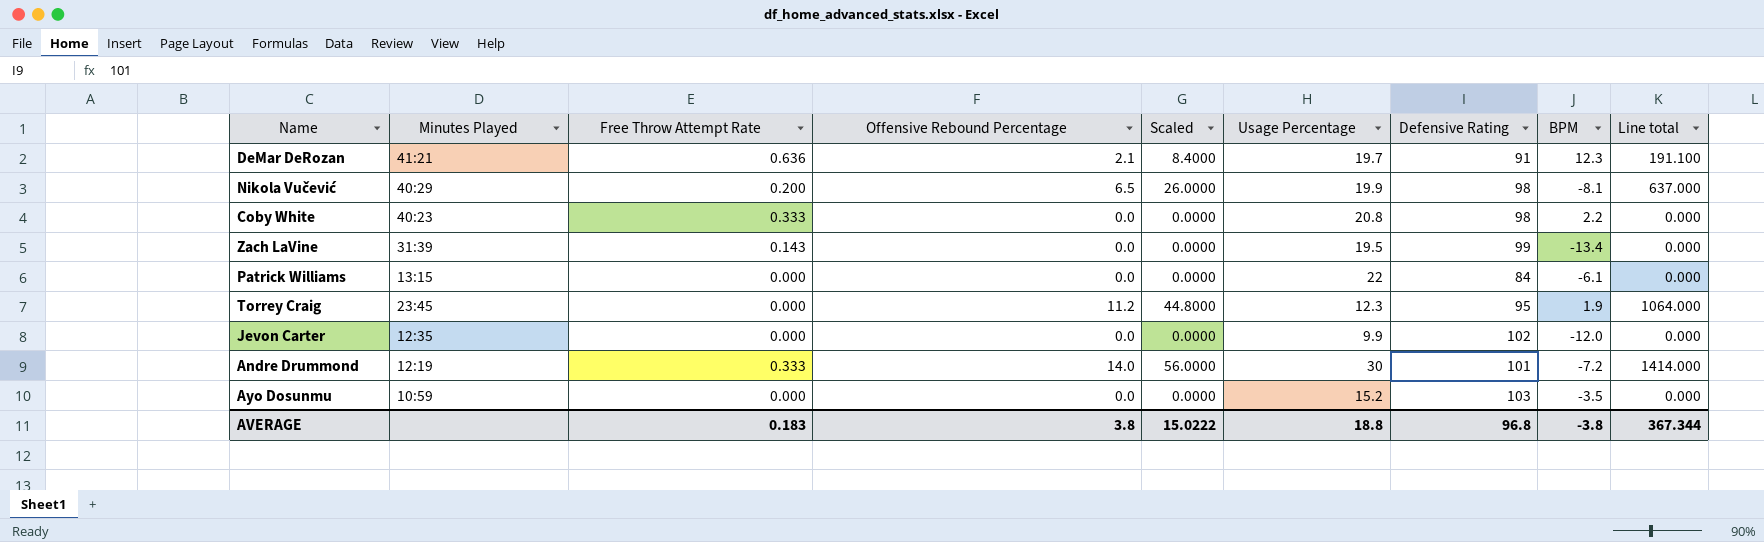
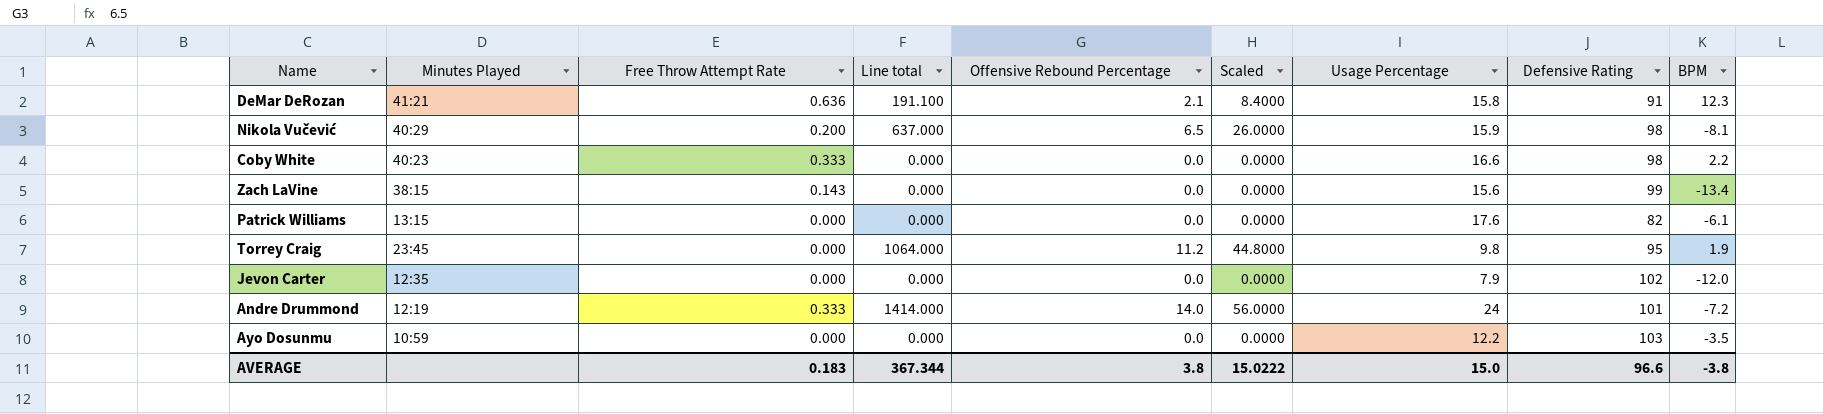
column Line total | position: 9 -> 4
DeMar DeRozan | Usage Percentage: 19.7 -> 15.8
Nikola Vučević | Usage Percentage: 19.9 -> 15.9
Coby White | Usage Percentage: 20.8 -> 16.6
Zach LaVine | Minutes Played: 31:39 -> 38:15
Zach LaVine | Usage Percentage: 19.5 -> 15.6
Patrick Williams | Usage Percentage: 22 -> 17.6
Patrick Williams | Defensive Rating: 84 -> 82
Torrey Craig | Usage Percentage: 12.3 -> 9.8
Jevon Carter | Usage Percentage: 9.9 -> 7.9
Andre Drummond | Usage Percentage: 30 -> 24
Ayo Dosunmu | Usage Percentage: 15.2 -> 12.2
AVERAGE | Usage Percentage: 18.8 -> 15.0
AVERAGE | Defensive Rating: 96.8 -> 96.6

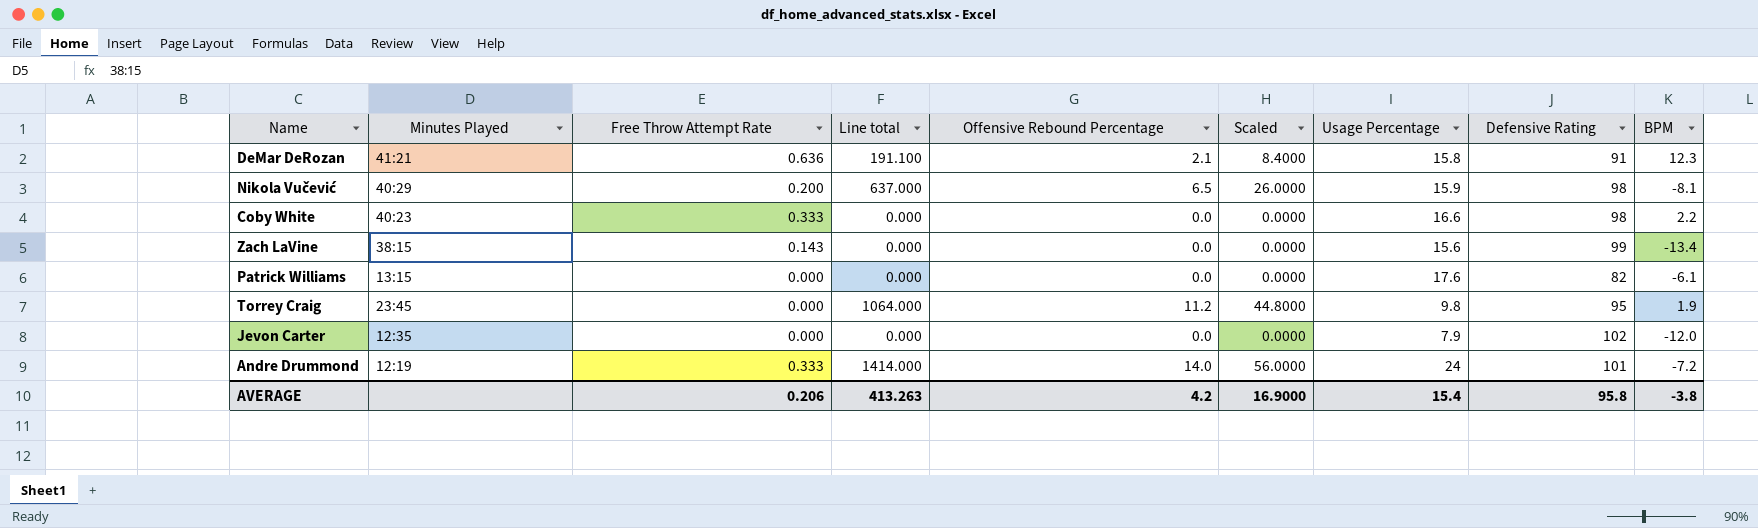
row Ayo Dosunmu: 10:59 | 0.000 | 0.000 | 0.0 | 0.0000 | 12.2 | 103 | -3.5 -> none
AVERAGE | Free Throw Attempt Rate: 0.183 -> 0.206
AVERAGE | Line total: 367.344 -> 413.263
AVERAGE | Offensive Rebound Percentage: 3.8 -> 4.2
AVERAGE | Scaled: 15.0222 -> 16.9000
AVERAGE | Usage Percentage: 15.0 -> 15.4
AVERAGE | Defensive Rating: 96.6 -> 95.8

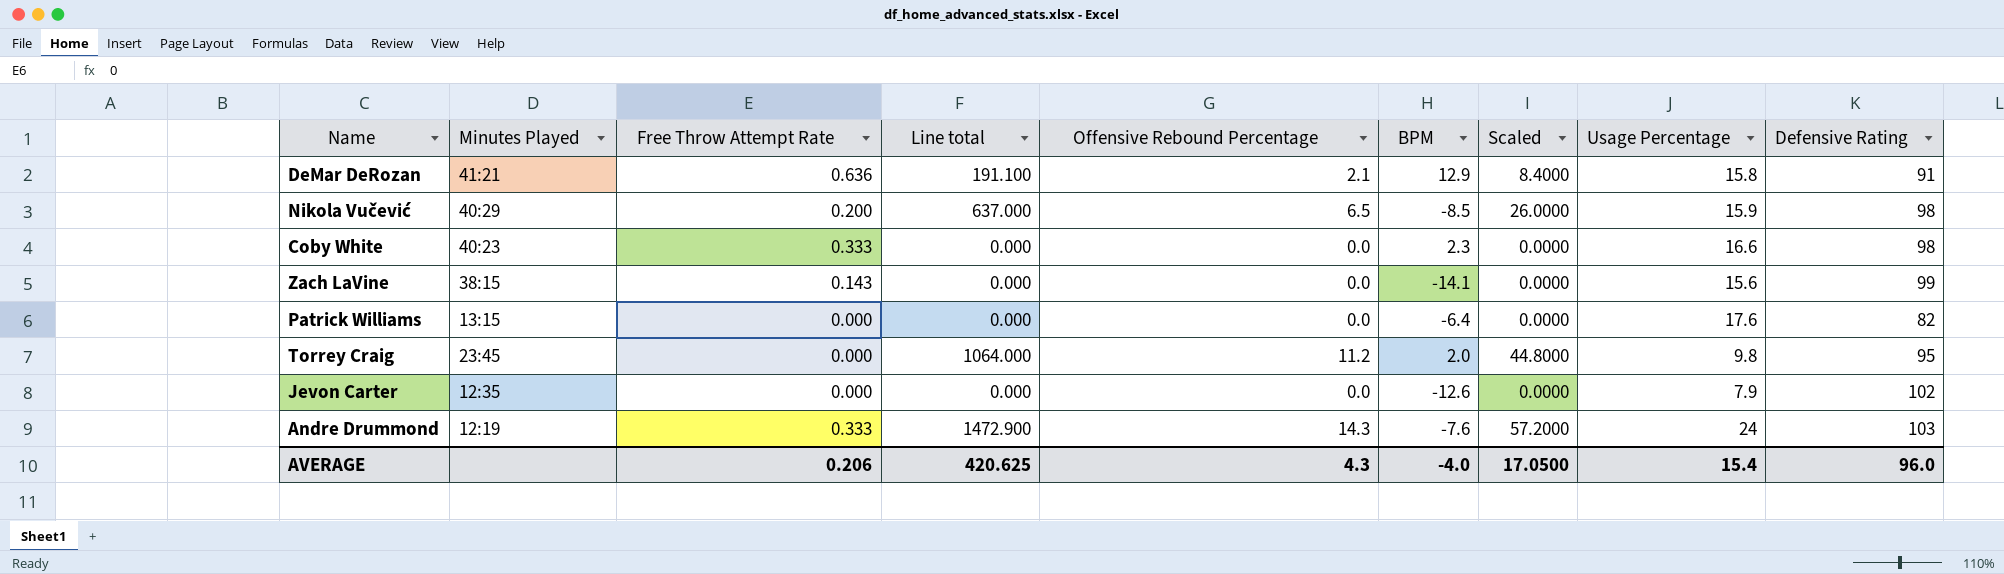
column BPM | position: 9 -> 6
DeMar DeRozan | BPM: 12.3 -> 12.9
Nikola Vučević | BPM: -8.1 -> -8.5
Coby White | BPM: 2.2 -> 2.3
Zach LaVine | BPM: -13.4 -> -14.1
Patrick Williams | BPM: -6.1 -> -6.4
Torrey Craig | BPM: 1.9 -> 2.0
Jevon Carter | BPM: -12.0 -> -12.6
Andre Drummond | Line total: 1414.000 -> 1472.900
Andre Drummond | Offensive Rebound Percentage: 14.0 -> 14.3
Andre Drummond | BPM: -7.2 -> -7.6
Andre Drummond | Scaled: 56.0000 -> 57.2000
Andre Drummond | Defensive Rating: 101 -> 103
AVERAGE | Line total: 413.263 -> 420.625
AVERAGE | Offensive Rebound Percentage: 4.2 -> 4.3
AVERAGE | BPM: -3.8 -> -4.0
AVERAGE | Scaled: 16.9000 -> 17.0500
AVERAGE | Defensive Rating: 95.8 -> 96.0

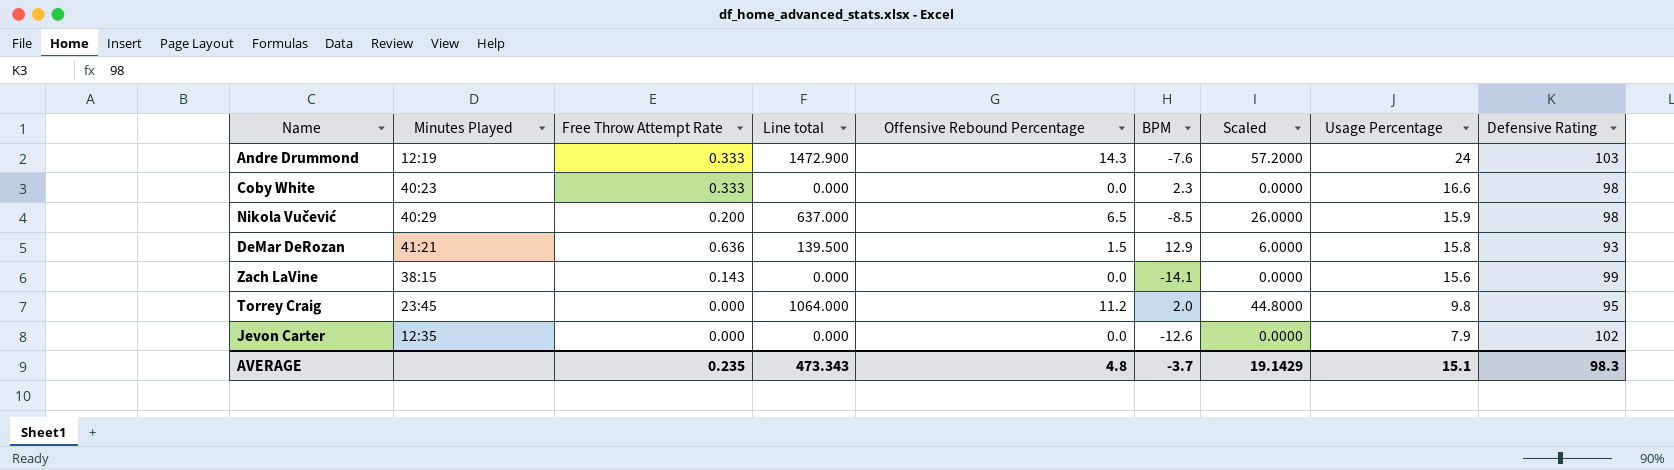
row order: none -> Usage Percentage descending
row Patrick Williams: 13:15 | 0.000 | 0.000 | 0.0 | -6.4 | 0.0000 | 17.6 | 82 -> none
DeMar DeRozan | Line total: 191.100 -> 139.500
DeMar DeRozan | Offensive Rebound Percentage: 2.1 -> 1.5
DeMar DeRozan | Scaled: 8.4000 -> 6.0000
DeMar DeRozan | Defensive Rating: 91 -> 93
AVERAGE | Free Throw Attempt Rate: 0.206 -> 0.235
AVERAGE | Line total: 420.625 -> 473.343
AVERAGE | Offensive Rebound Percentage: 4.3 -> 4.8
AVERAGE | BPM: -4.0 -> -3.7
AVERAGE | Scaled: 17.0500 -> 19.1429
AVERAGE | Usage Percentage: 15.4 -> 15.1
AVERAGE | Defensive Rating: 96.0 -> 98.3

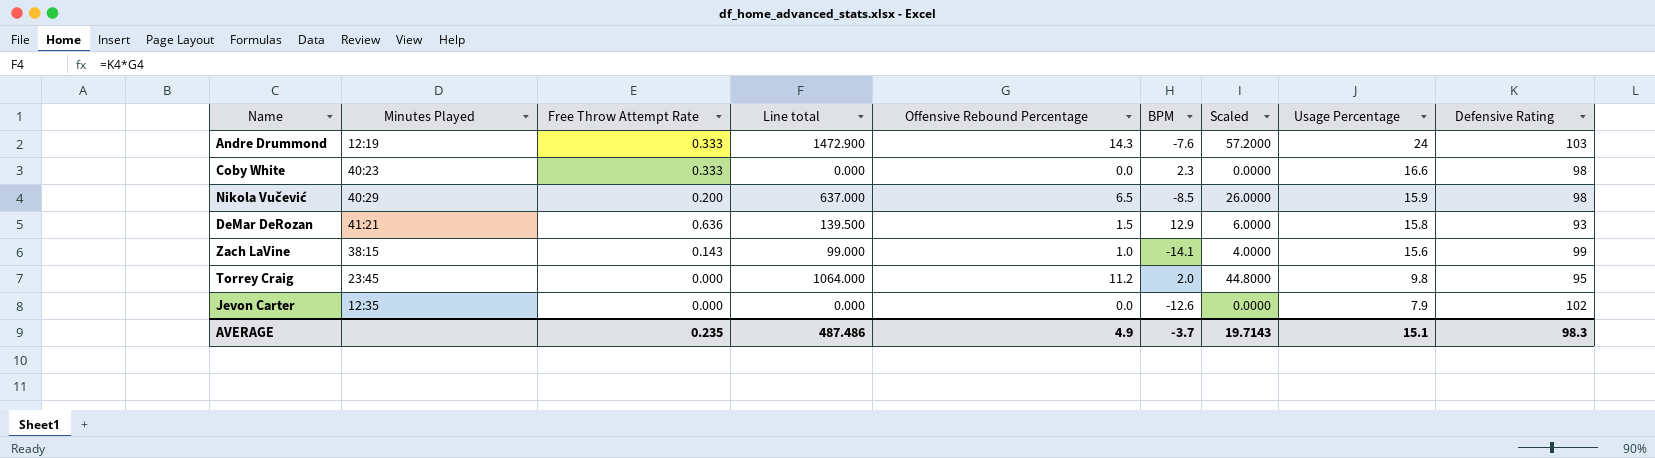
Zach LaVine | Line total: 0.000 -> 99.000
Zach LaVine | Offensive Rebound Percentage: 0.0 -> 1.0
Zach LaVine | Scaled: 0.0000 -> 4.0000
AVERAGE | Line total: 473.343 -> 487.486
AVERAGE | Offensive Rebound Percentage: 4.8 -> 4.9
AVERAGE | Scaled: 19.1429 -> 19.7143

